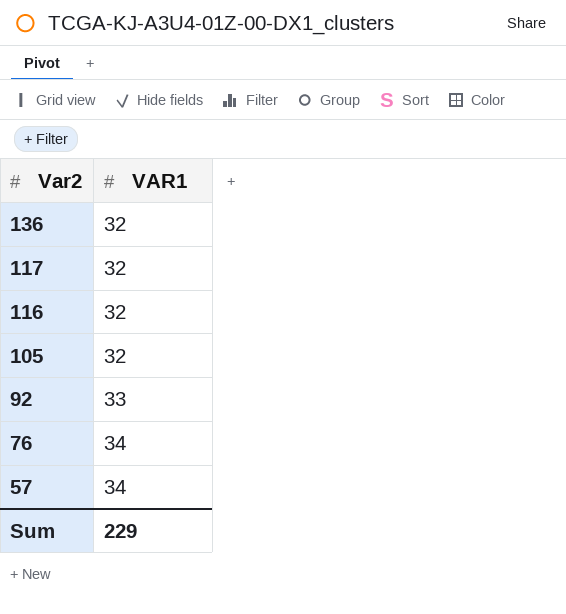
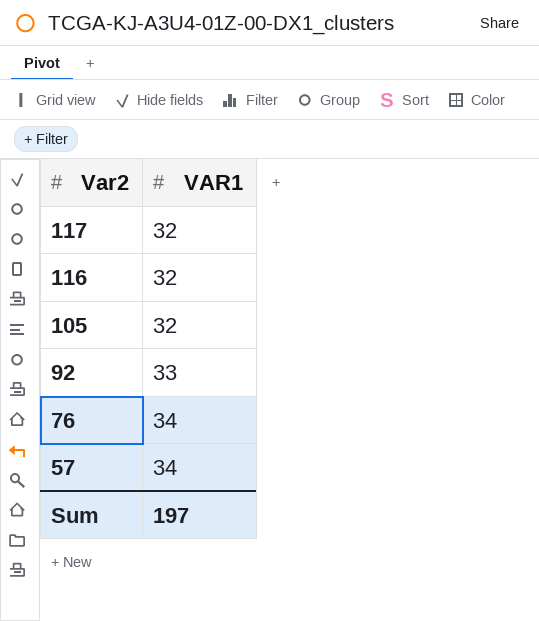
row 136: 32 -> none
Sum | VAR1: 229 -> 197

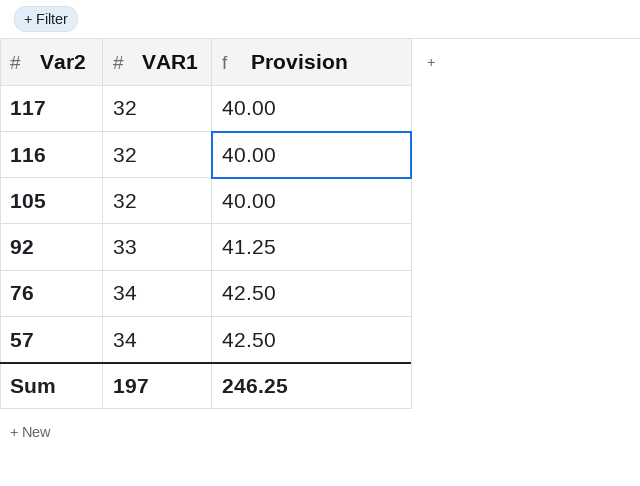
column Provision | formula: none -> [VAR1] * 1.25

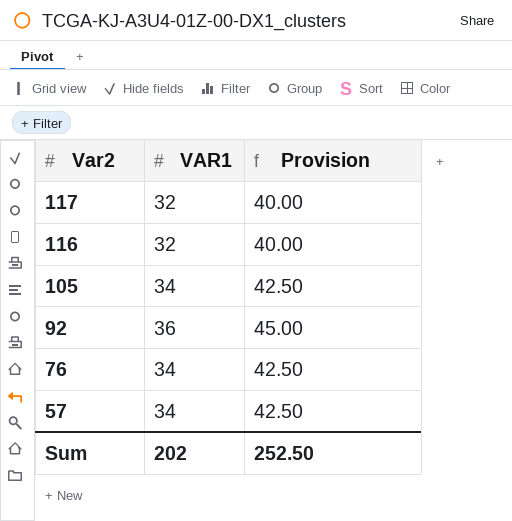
105 | VAR1: 32 -> 34
105 | Provision: 40.00 -> 42.50
92 | VAR1: 33 -> 36
92 | Provision: 41.25 -> 45.00
Sum | VAR1: 197 -> 202
Sum | Provision: 246.25 -> 252.50

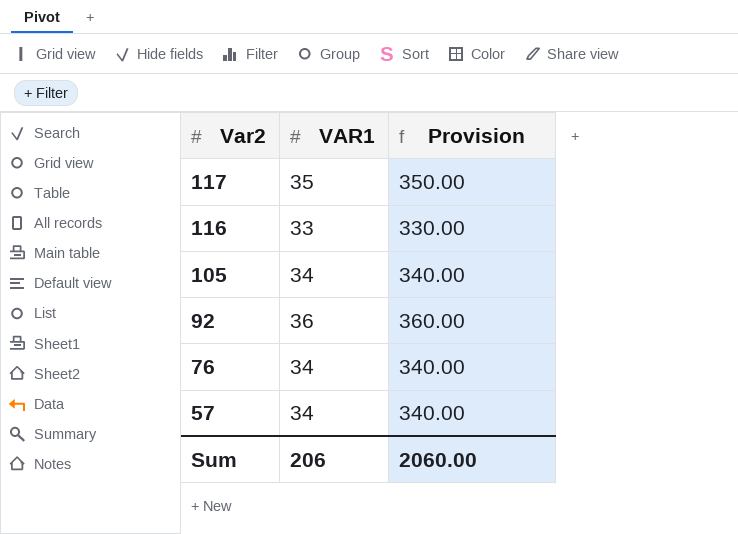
column Provision | formula: [VAR1] * 1.25 -> [VAR1] * 10
117 | VAR1: 32 -> 35
116 | VAR1: 32 -> 33
Sum | VAR1: 202 -> 206
Sum | Provision: 252.50 -> 2060.00

